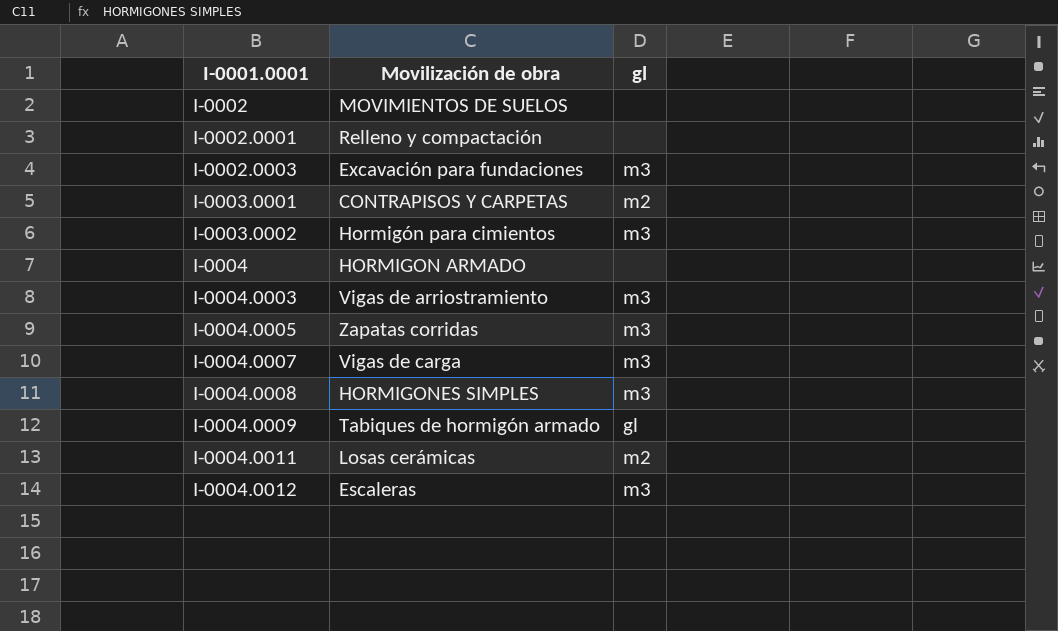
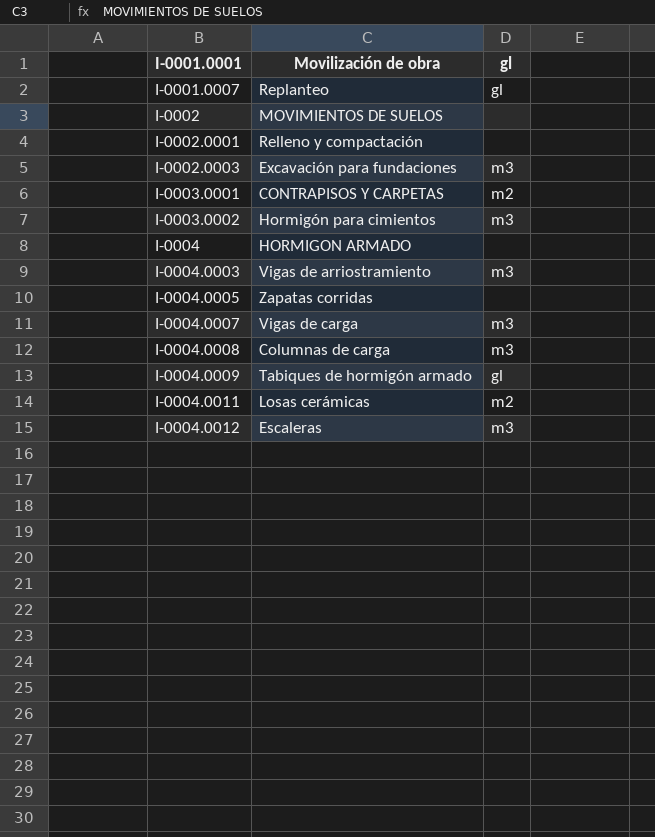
row I-0001.0007: none -> Replanteo | gl
I-0004.0005 | gl: m3 -> none
I-0004.0008 | Movilización de obra: HORMIGONES SIMPLES -> Columnas de carga

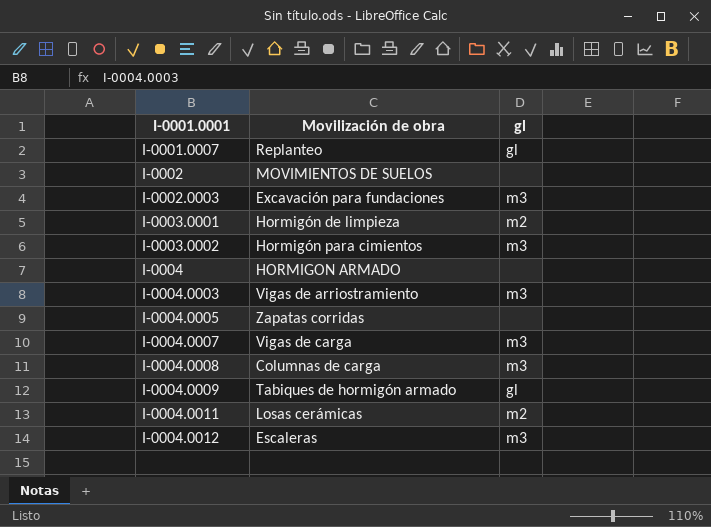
row I-0002.0001: Relleno y compactación | none -> none
I-0003.0001 | Movilización de obra: CONTRAPISOS Y CARPETAS -> Hormigón de limpieza

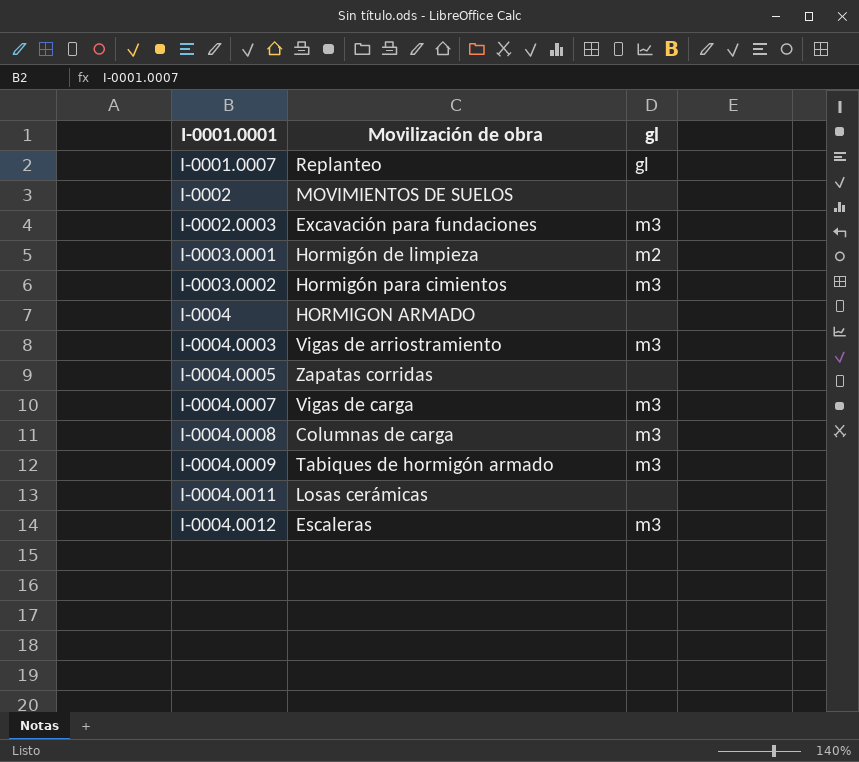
I-0004.0009 | gl: gl -> m3
I-0004.0011 | gl: m2 -> none

